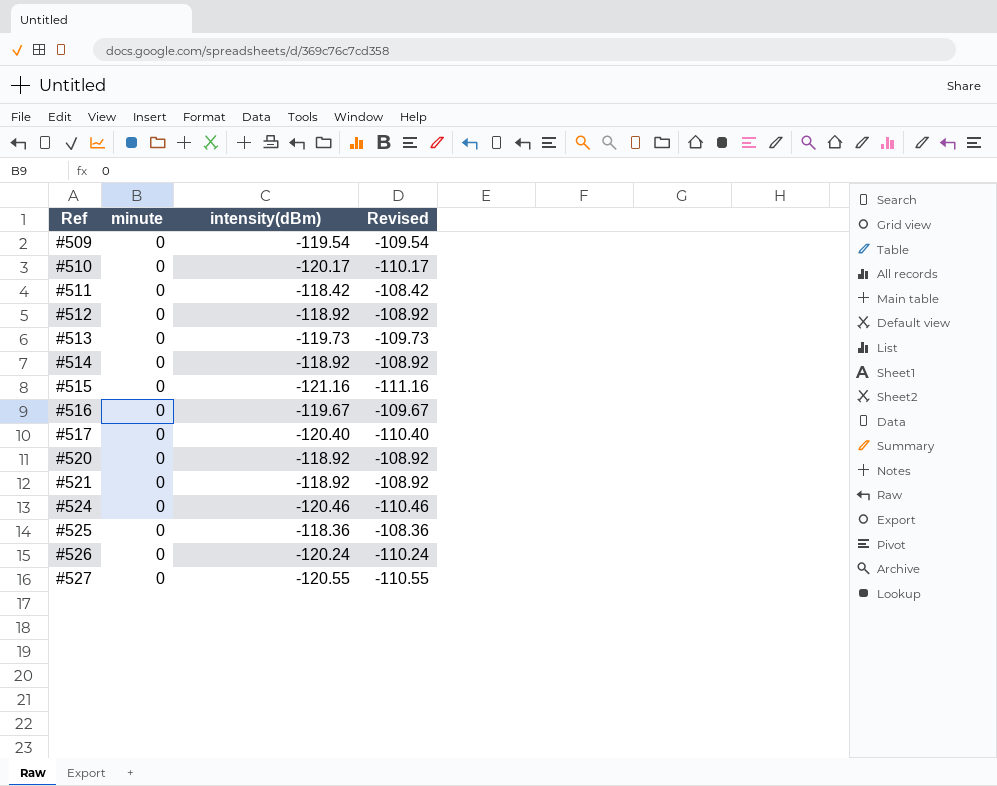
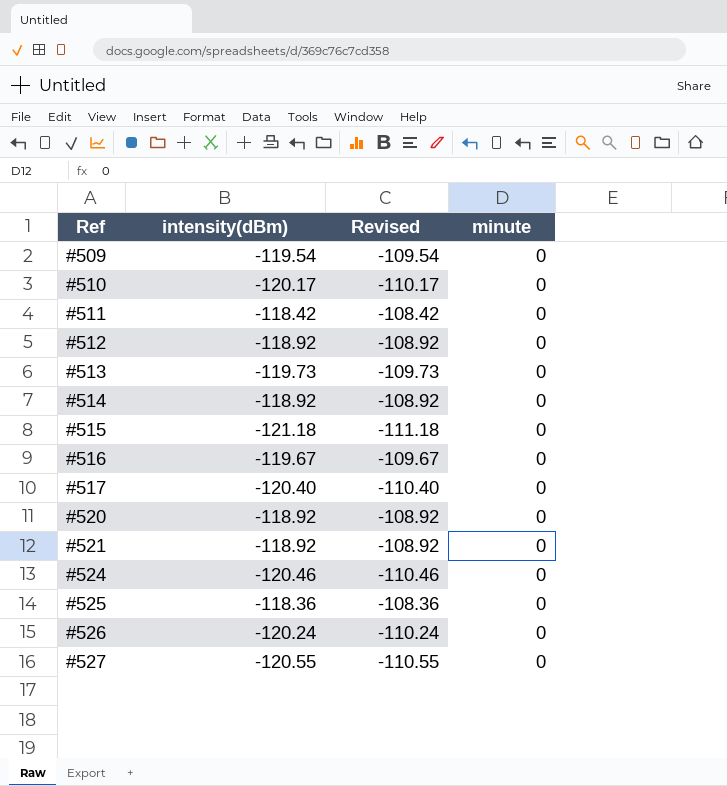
column minute | position: 2 -> 4
#515 | intensity(dBm): -121.16 -> -121.18
#515 | Revised: -111.16 -> -111.18

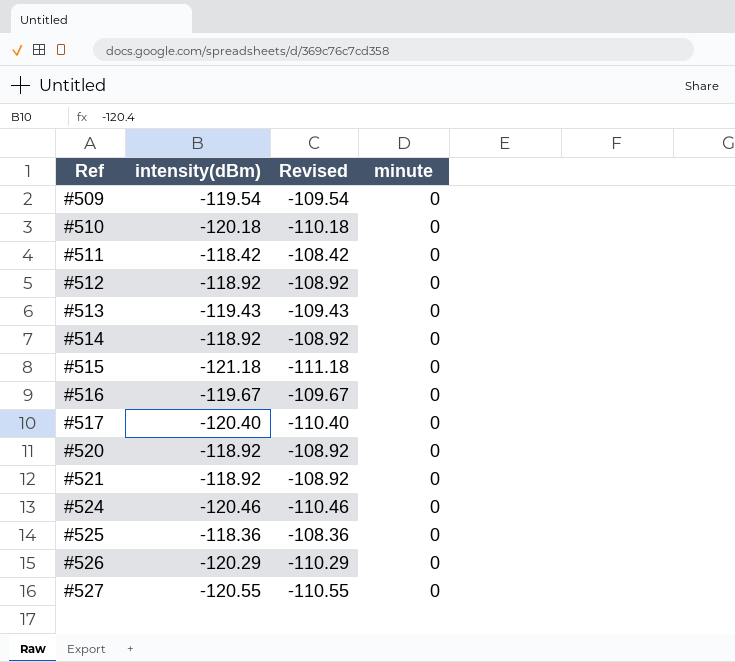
#510 | intensity(dBm): -120.17 -> -120.18
#510 | Revised: -110.17 -> -110.18
#513 | intensity(dBm): -119.73 -> -119.43
#513 | Revised: -109.73 -> -109.43
#526 | intensity(dBm): -120.24 -> -120.29
#526 | Revised: -110.24 -> -110.29

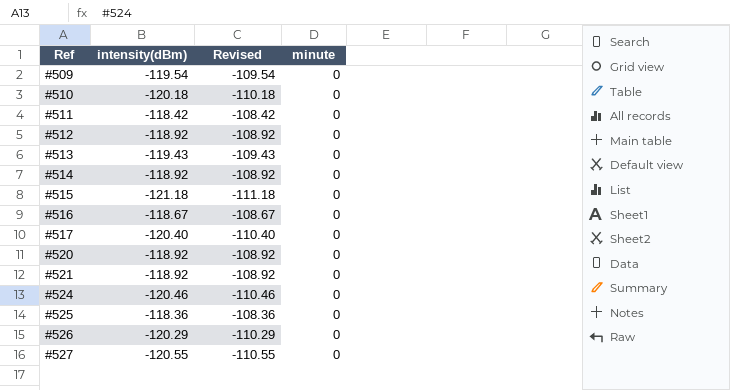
#516 | intensity(dBm): -119.67 -> -118.67
#516 | Revised: -109.67 -> -108.67

